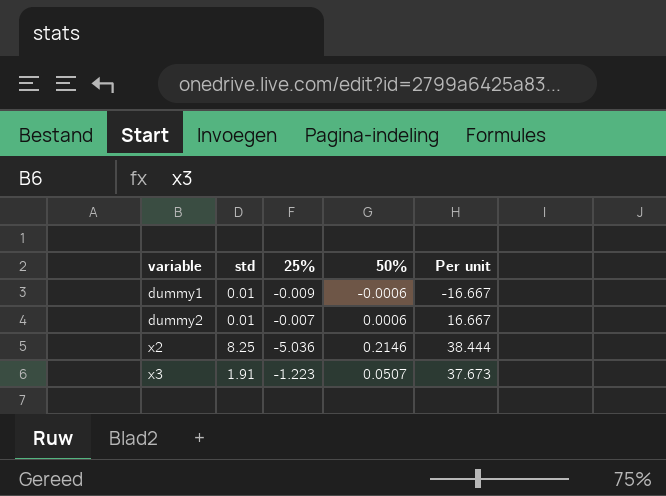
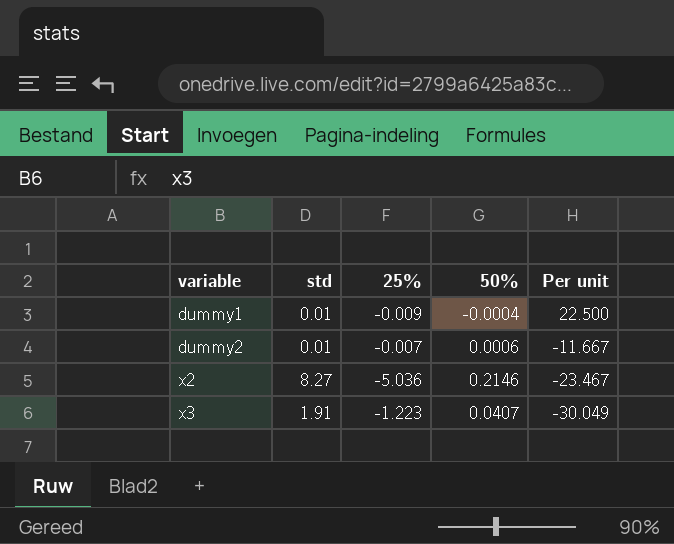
column Per unit | formula: [std] / [50%] -> [25%] / [50%]
dummy1 | 50%: -0.0006 -> -0.0004
x2 | std: 8.25 -> 8.27
x3 | 50%: 0.0507 -> 0.0407

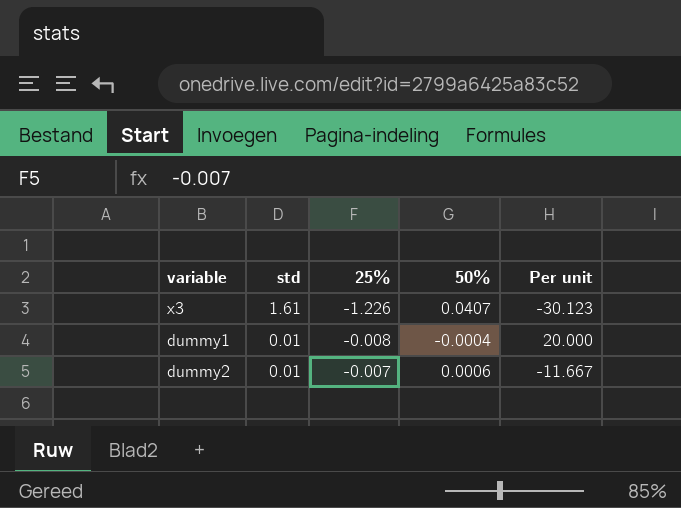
row order: variable ascending -> std descending
row x2: 8.27 | -5.036 | 0.2146 | -23.467 -> none
x3 | std: 1.91 -> 1.61
x3 | 25%: -1.223 -> -1.226
x3 | Per unit: -30.049 -> -30.123
dummy1 | 25%: -0.009 -> -0.008
dummy1 | Per unit: 22.500 -> 20.000

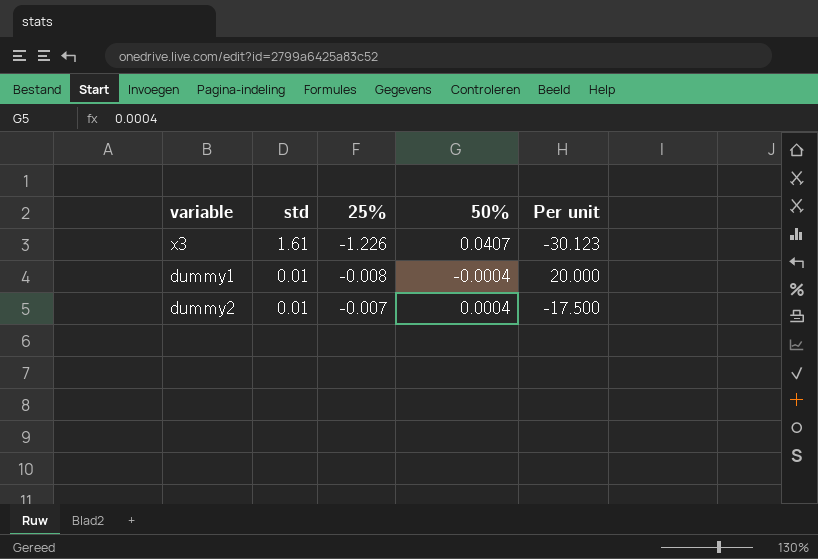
dummy2 | 50%: 0.0006 -> 0.0004
dummy2 | Per unit: -11.667 -> -17.500

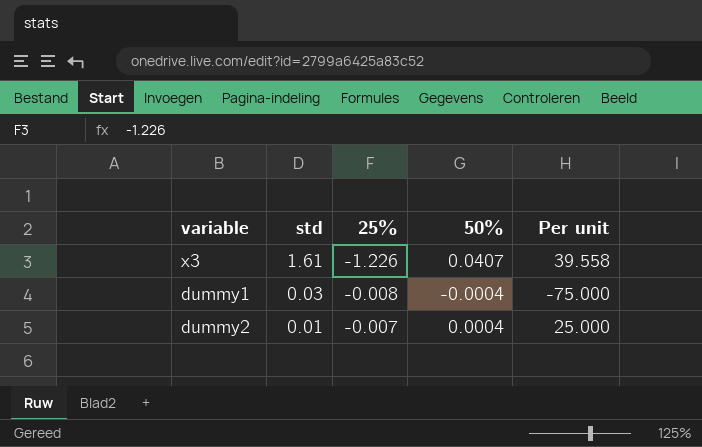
column Per unit | formula: [25%] / [50%] -> [std] / [50%]
dummy1 | std: 0.01 -> 0.03

